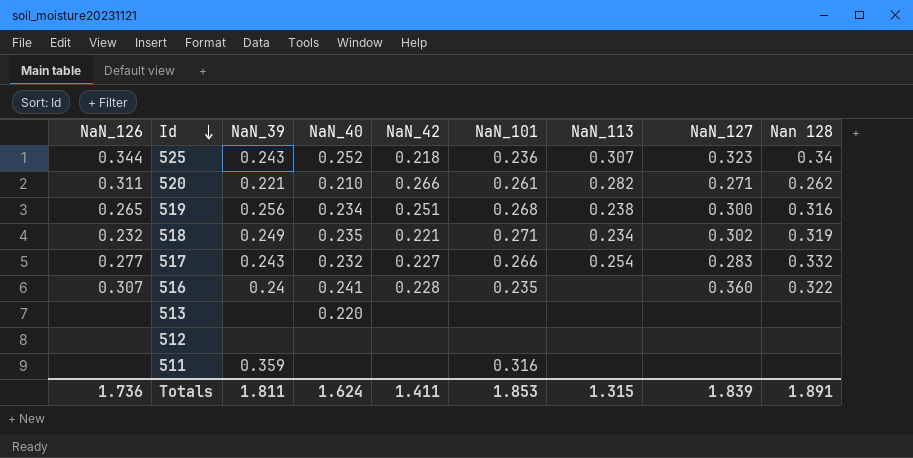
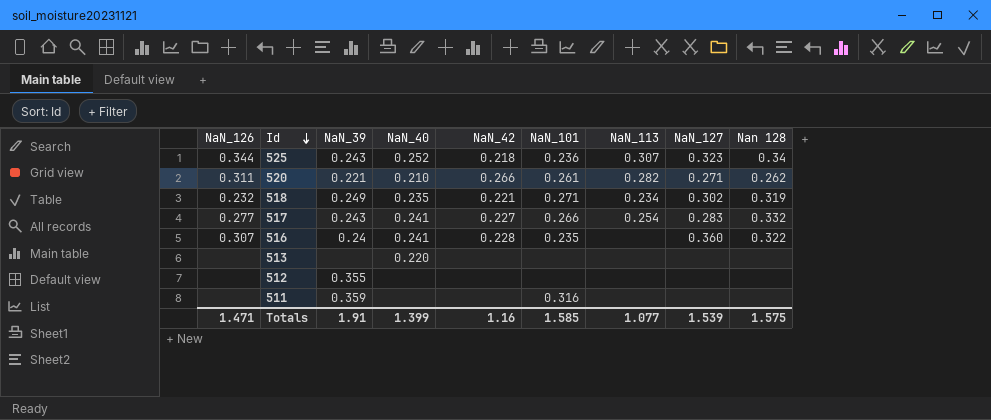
row 519: 0.265 | 0.256 | 0.234 | 0.251 | 0.268 | 0.238 | 0.300 | 0.316 -> none
517 | NaN_40: 0.232 -> 0.241
512 | NaN_39: none -> 0.355
Totals | NaN_126: 1.736 -> 1.471
Totals | NaN_39: 1.811 -> 1.91
Totals | NaN_40: 1.624 -> 1.399
Totals | NaN_42: 1.411 -> 1.16
Totals | NaN_101: 1.853 -> 1.585
Totals | NaN_113: 1.315 -> 1.077
Totals | NaN_127: 1.839 -> 1.539
Totals | Nan 128: 1.891 -> 1.575

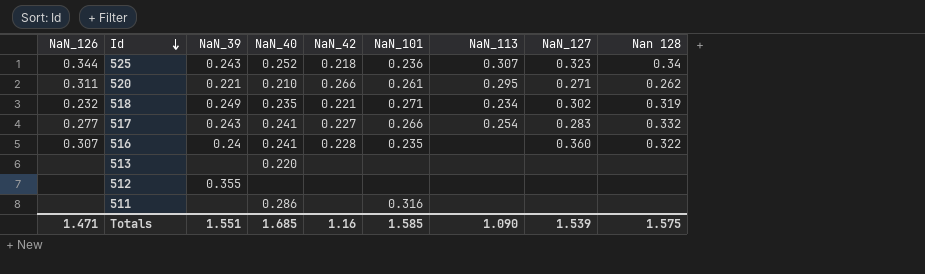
520 | NaN_113: 0.282 -> 0.295
511 | NaN_39: 0.359 -> none
511 | NaN_40: none -> 0.286
Totals | NaN_39: 1.91 -> 1.551
Totals | NaN_40: 1.399 -> 1.685
Totals | NaN_113: 1.077 -> 1.090

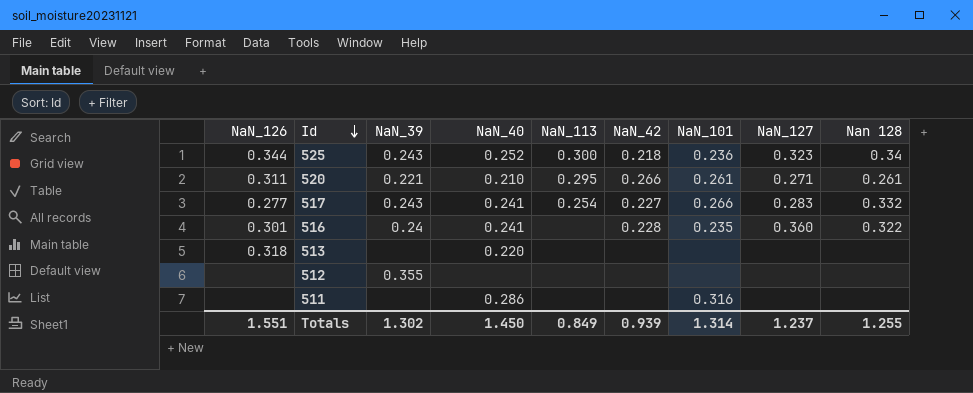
column NaN_113 | position: 7 -> 5
row 518: 0.232 | 0.249 | 0.235 | 0.221 | 0.271 | 0.234 | 0.302 | 0.319 -> none
525 | NaN_113: 0.307 -> 0.300
520 | Nan 128: 0.262 -> 0.261
516 | NaN_126: 0.307 -> 0.301
513 | NaN_126: none -> 0.318
Totals | NaN_126: 1.471 -> 1.551
Totals | NaN_39: 1.551 -> 1.302
Totals | NaN_40: 1.685 -> 1.450
Totals | NaN_113: 1.090 -> 0.849
Totals | NaN_42: 1.16 -> 0.939
Totals | NaN_101: 1.585 -> 1.314
Totals | NaN_127: 1.539 -> 1.237
Totals | Nan 128: 1.575 -> 1.255

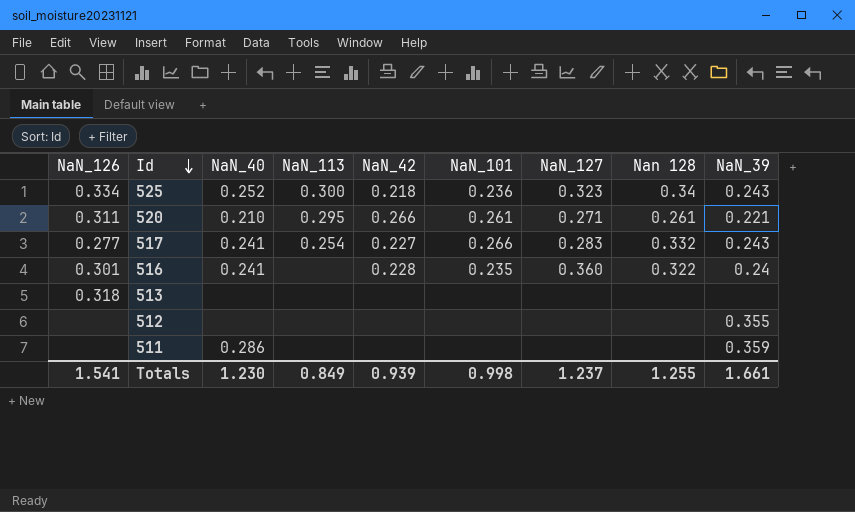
column NaN_39 | position: 3 -> 9
525 | NaN_126: 0.344 -> 0.334
513 | NaN_40: 0.220 -> none
511 | NaN_101: 0.316 -> none
511 | NaN_39: none -> 0.359
Totals | NaN_126: 1.551 -> 1.541
Totals | NaN_40: 1.450 -> 1.230
Totals | NaN_101: 1.314 -> 0.998
Totals | NaN_39: 1.302 -> 1.661

